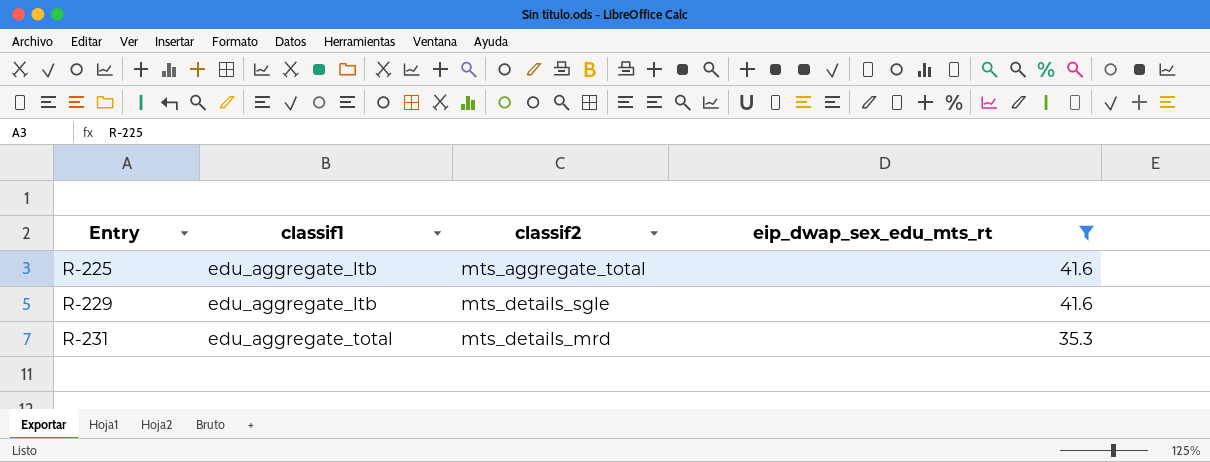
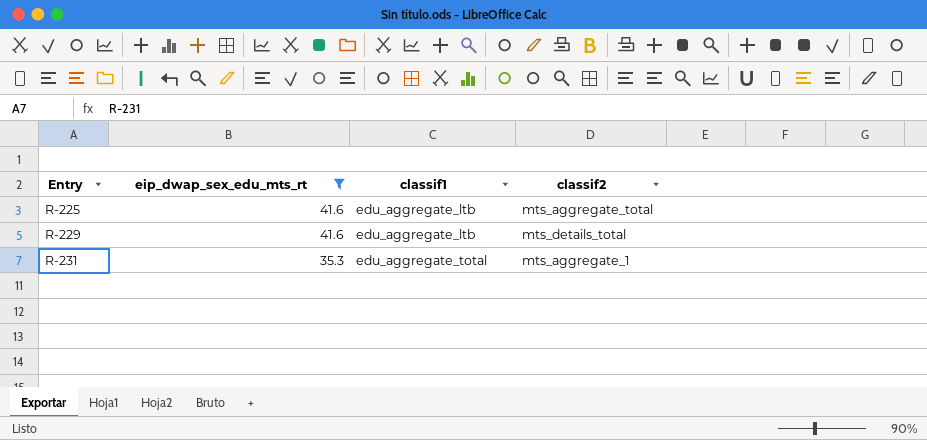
column eip_dwap_sex_edu_mts_rt | position: 4 -> 2
R-229 | classif2: mts_details_sgle -> mts_details_total
R-231 | classif2: mts_details_mrd -> mts_aggregate_1

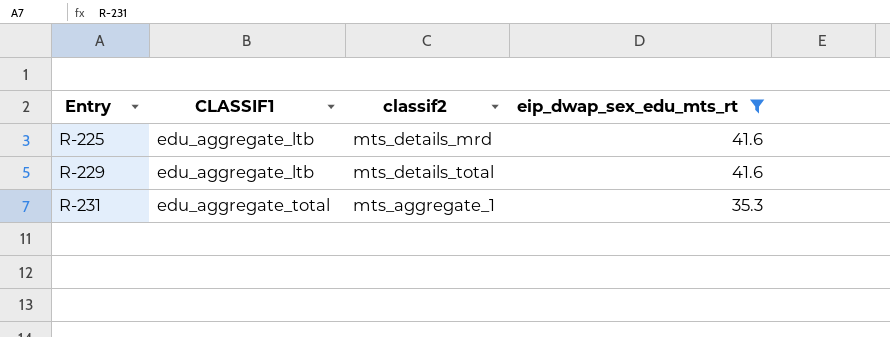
column name: classif1 -> CLASSIF1
column eip_dwap_sex_edu_mts_rt | position: 2 -> 4
R-225 | classif2: mts_aggregate_total -> mts_details_mrd

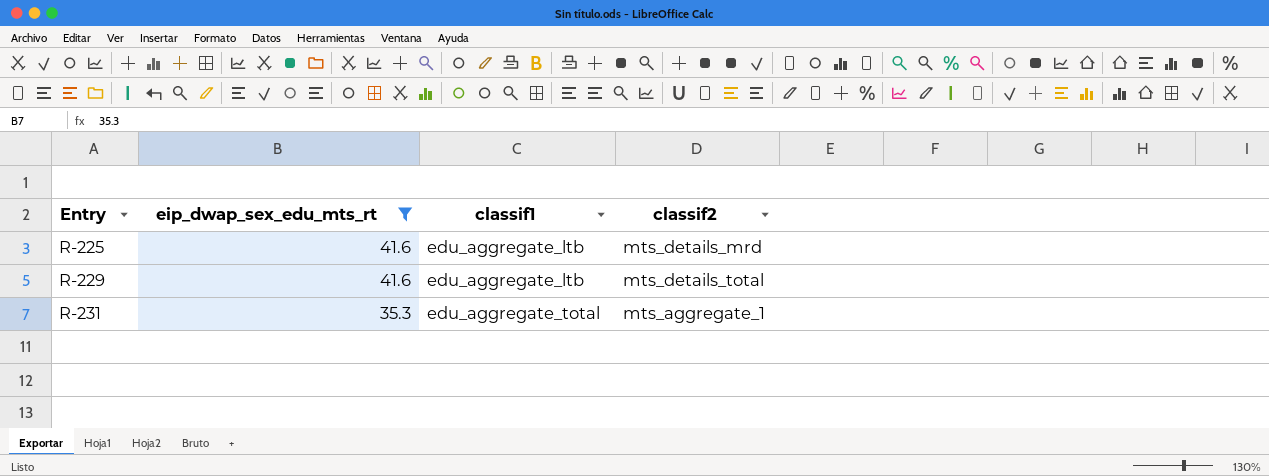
column eip_dwap_sex_edu_mts_rt | position: 4 -> 2
column name: CLASSIF1 -> classif1

